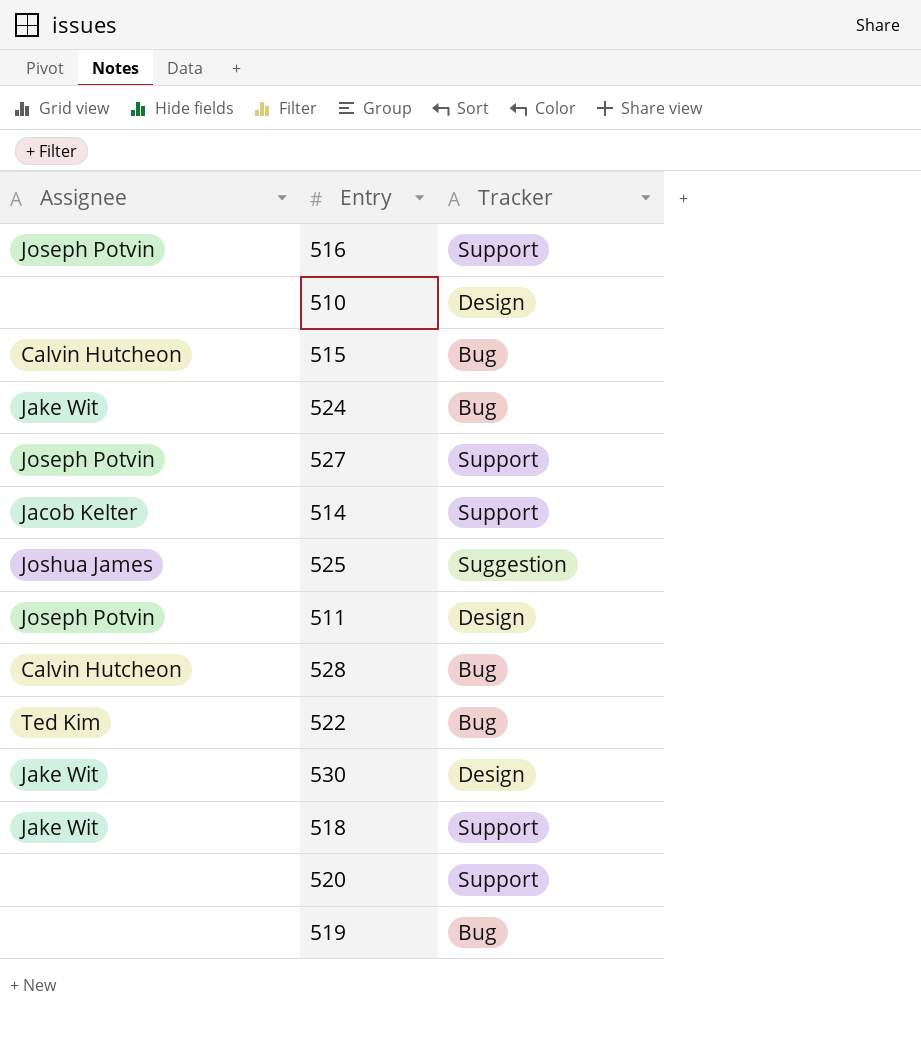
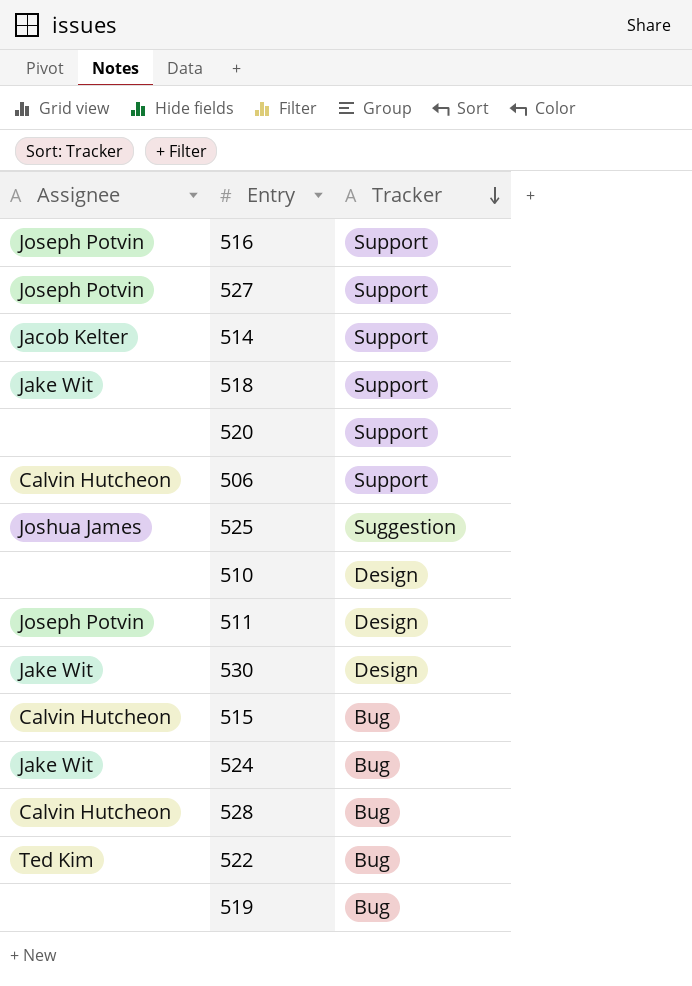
row order: none -> Tracker descending
row 506: none -> Calvin Hutcheon | Support

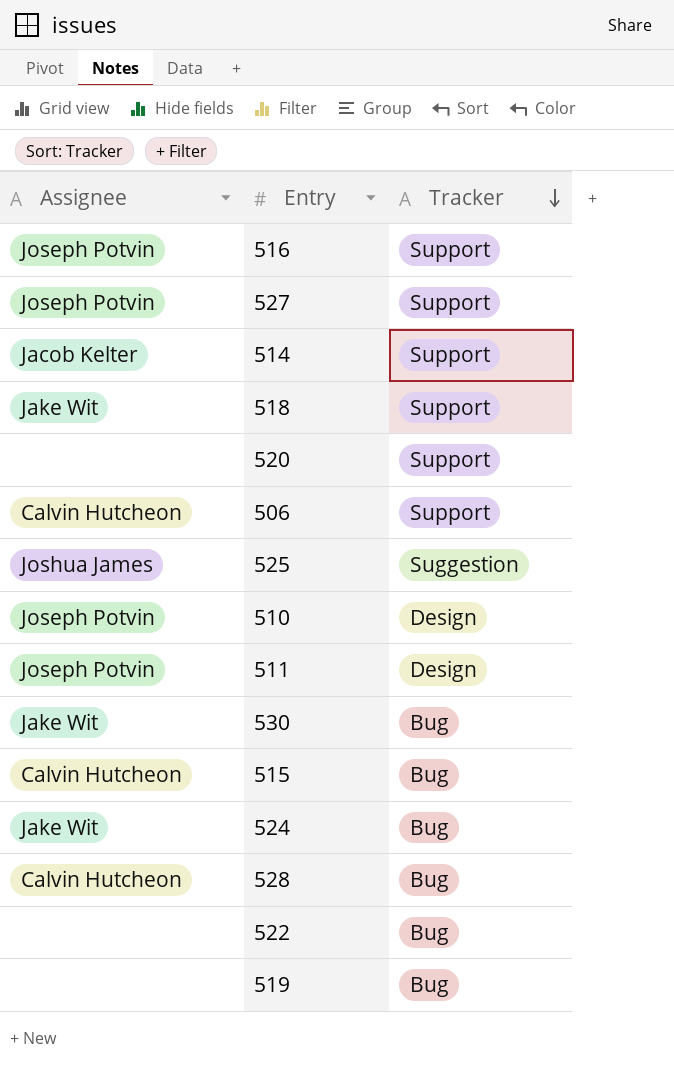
510 | Assignee: none -> Joseph Potvin
530 | Tracker: Design -> Bug
522 | Assignee: Ted Kim -> none

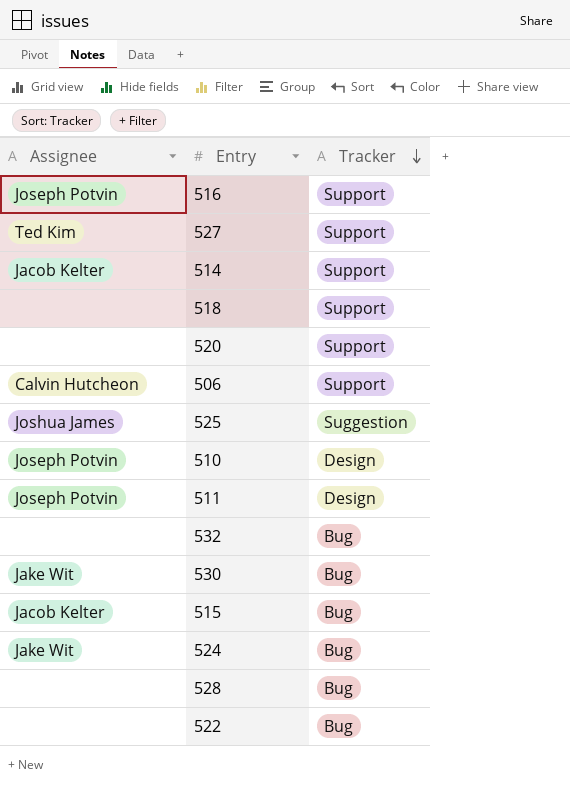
row 519: none | Bug -> none
527 | Assignee: Joseph Potvin -> Ted Kim
518 | Assignee: Jake Wit -> none
row 532: none -> none | Bug
515 | Assignee: Calvin Hutcheon -> Jacob Kelter
528 | Assignee: Calvin Hutcheon -> none

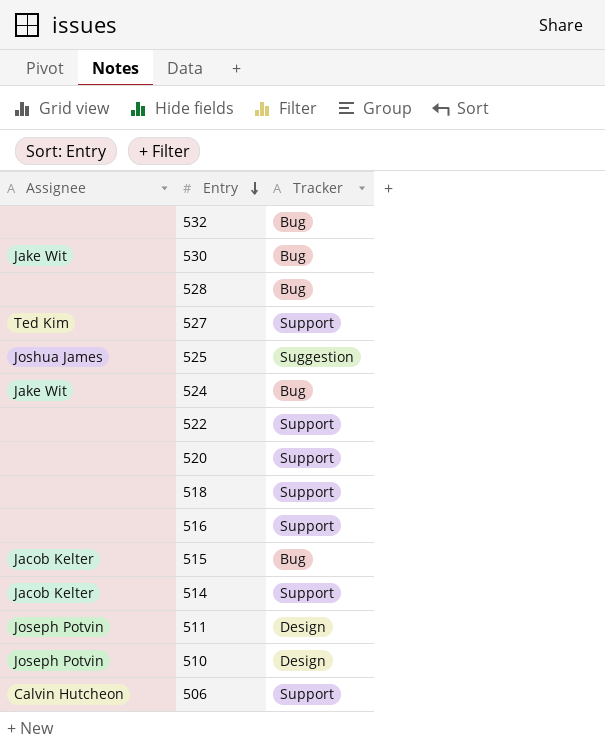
row order: Tracker descending -> Entry descending
522 | Tracker: Bug -> Support
516 | Assignee: Joseph Potvin -> none

